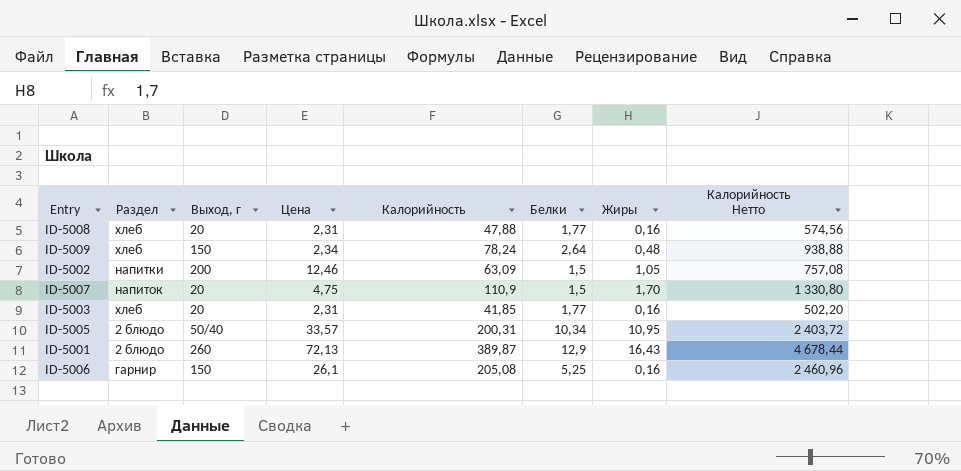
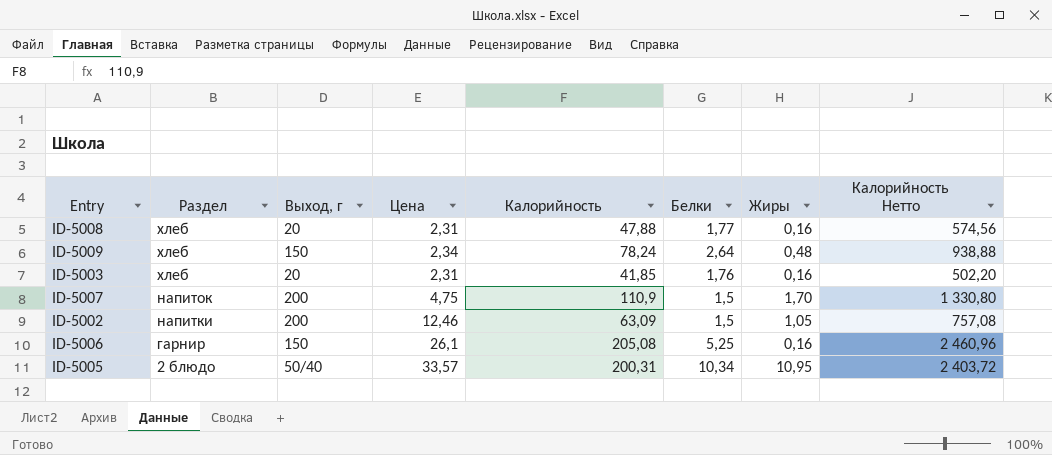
row order: none -> Раздел descending
row ID-5001: 2 блюдо | 260 | 72,13 | 389,87 | 12,9 | 16,43 | 4 678,44 -> none
ID-5003 | Белки: 1,77 -> 1,76
ID-5007 | Выход, г: 20 -> 200

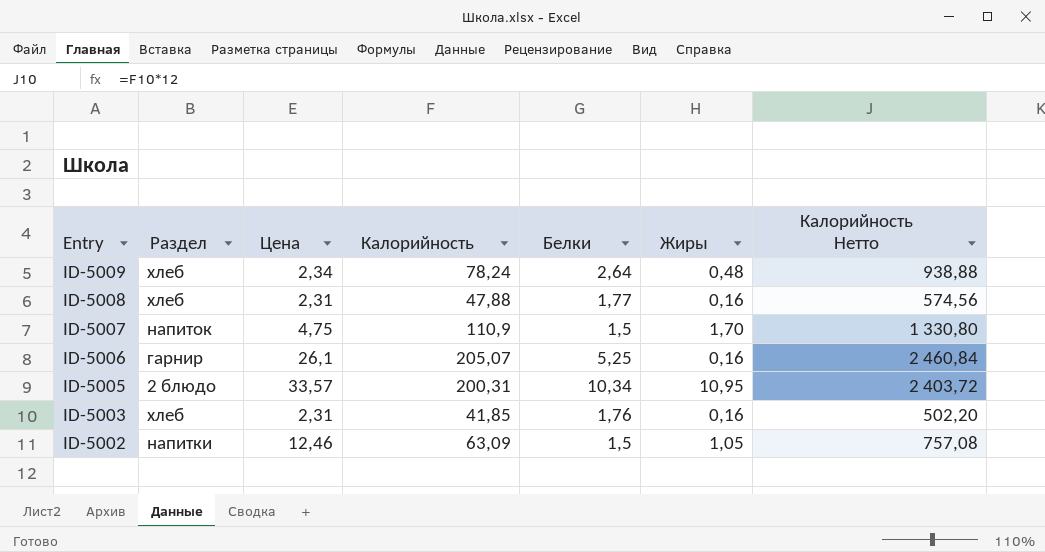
row order: Раздел descending -> Entry descending
column Выход, г | position: 3 -> none
ID-5006 | Калорийность: 205,08 -> 205,07
ID-5006 | Калорийность Нетто: 2 460,96 -> 2 460,84

